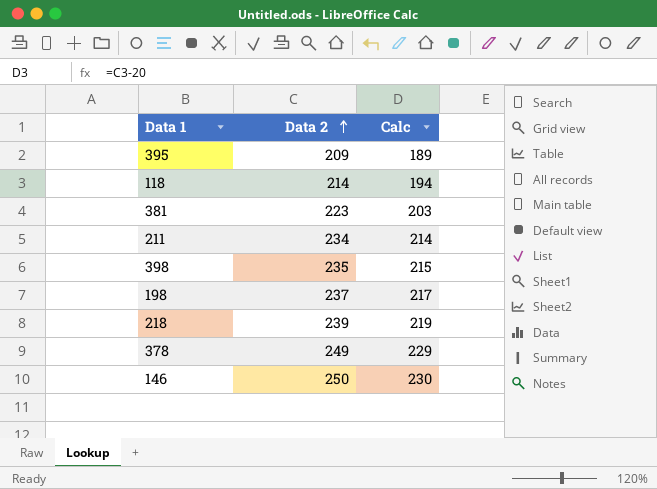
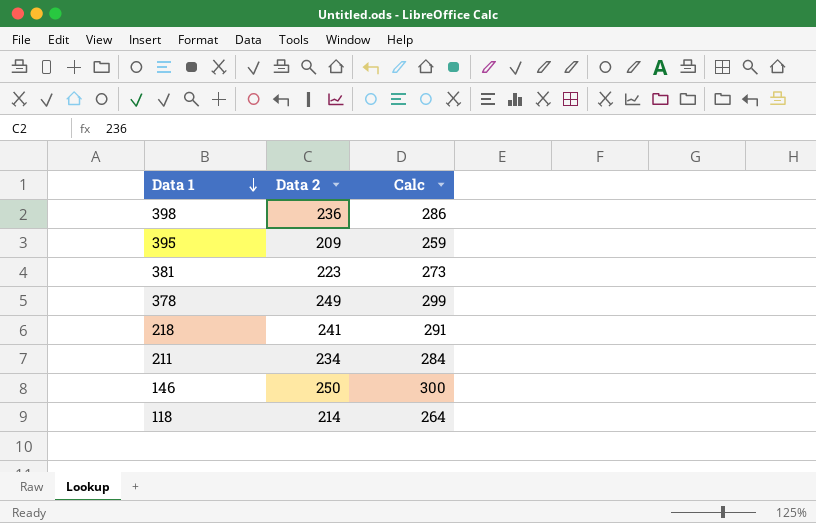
row order: Data 2 ascending -> Data 1 descending
column Calc | formula: [Data 2] - 20 -> [Data 2] + 50
row 198: 237 | 217 -> none
398 | Data 2: 235 -> 236
218 | Data 2: 239 -> 241

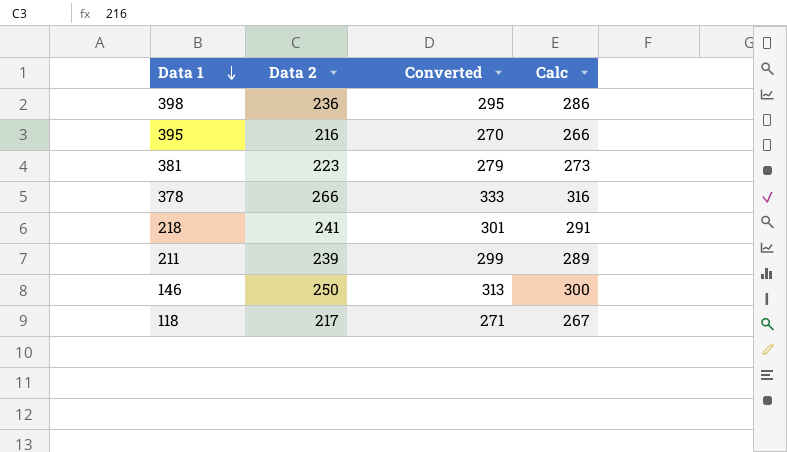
column Converted | formula: none -> [Data 2] * 1.25
395 | Data 2: 209 -> 216
395 | Calc: 259 -> 266
378 | Data 2: 249 -> 266
378 | Calc: 299 -> 316
211 | Data 2: 234 -> 239
211 | Calc: 284 -> 289
118 | Data 2: 214 -> 217
118 | Calc: 264 -> 267

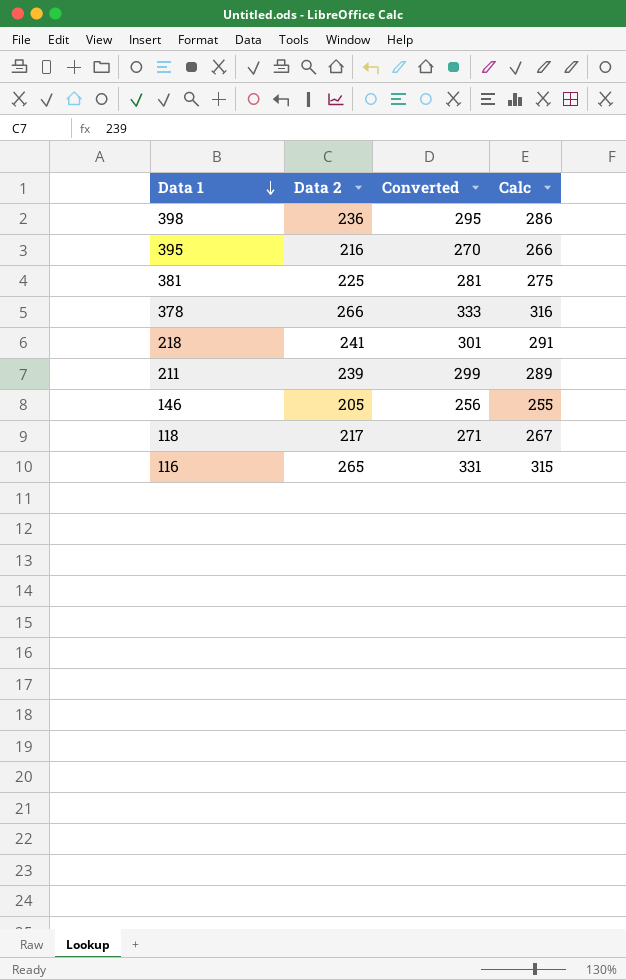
381 | Data 2: 223 -> 225
381 | Converted: 279 -> 281
381 | Calc: 273 -> 275
146 | Data 2: 250 -> 205
146 | Converted: 313 -> 256
146 | Calc: 300 -> 255
row 116: none -> 265 | 331 | 315

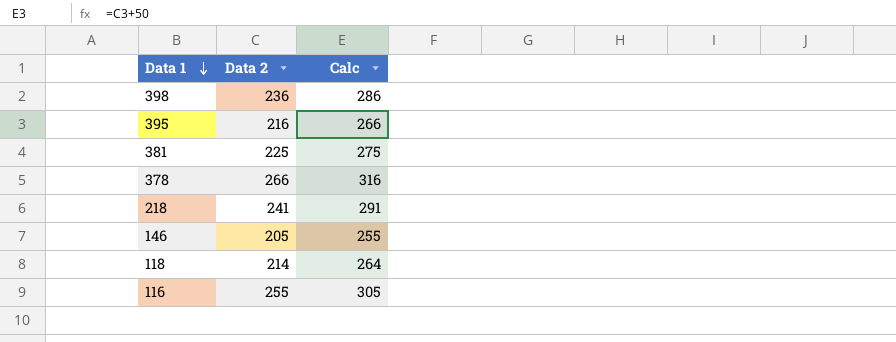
column Converted | formula: [Data 2] * 1.25 -> none
row 211: 239 | 299 | 289 -> none
118 | Data 2: 217 -> 214
118 | Calc: 267 -> 264
116 | Data 2: 265 -> 255
116 | Calc: 315 -> 305

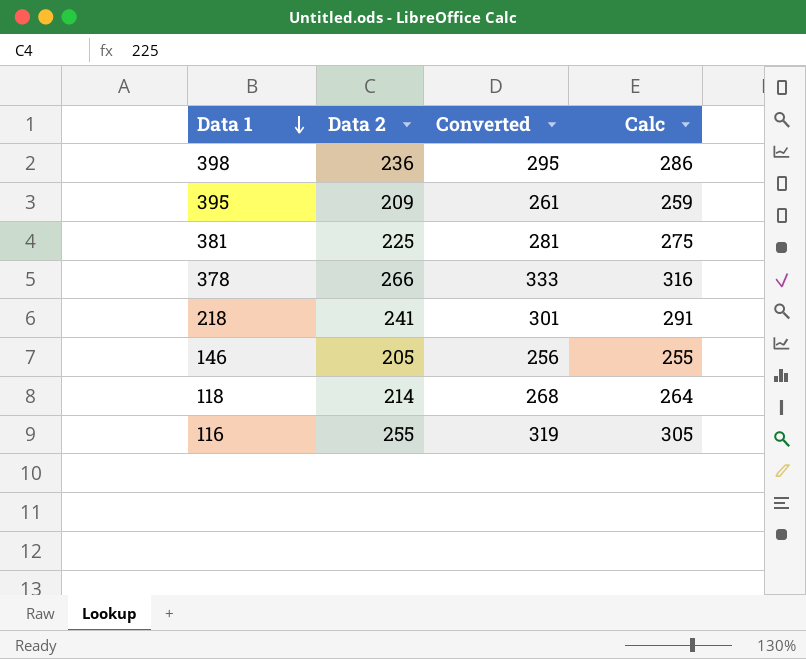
column Converted | formula: none -> [Data 2] * 1.25
395 | Data 2: 216 -> 209
395 | Calc: 266 -> 259

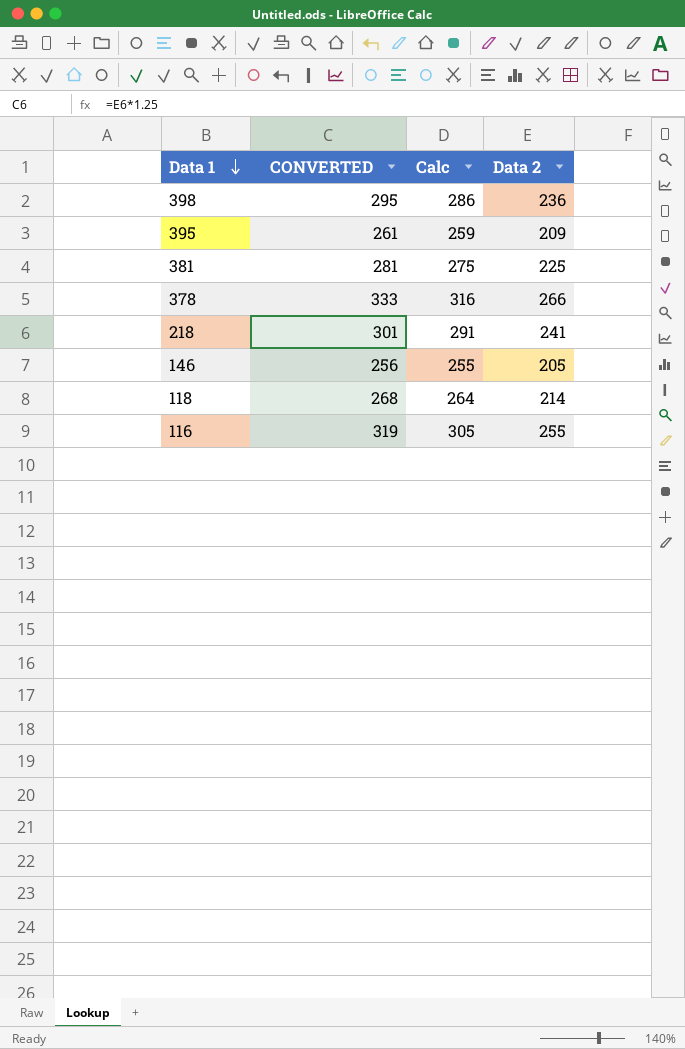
column name: Converted -> CONVERTED
column Data 2 | position: 2 -> 4

